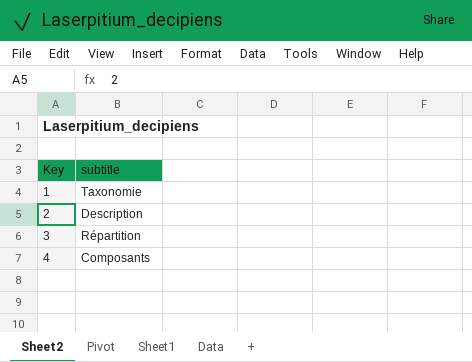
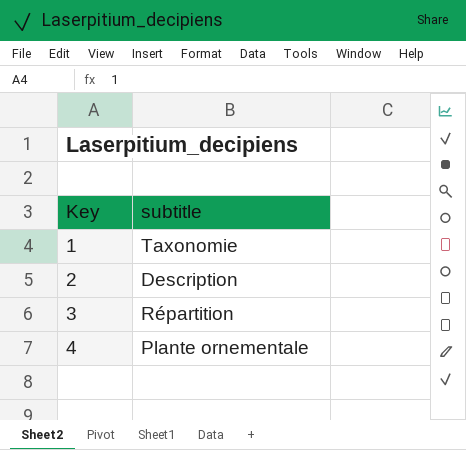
4 | subtitle: Composants -> Plante ornementale

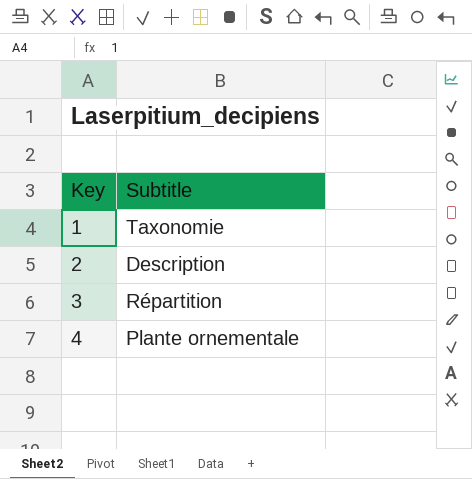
column name: subtitle -> Subtitle

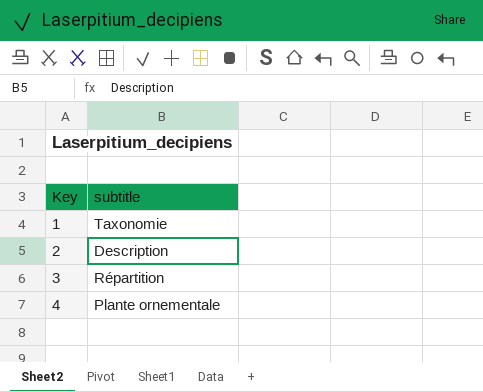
column name: Subtitle -> subtitle

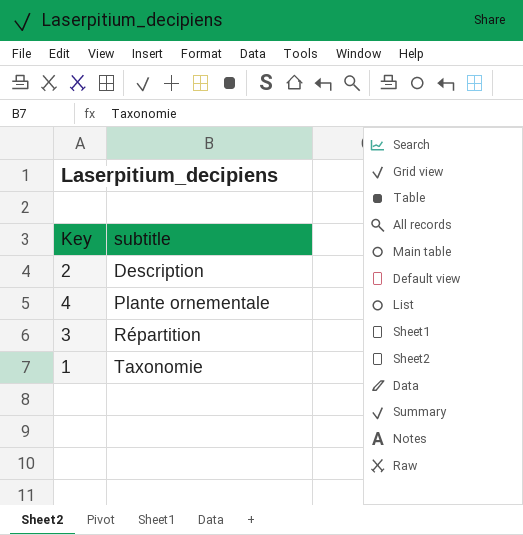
row order: Key ascending -> subtitle ascending

